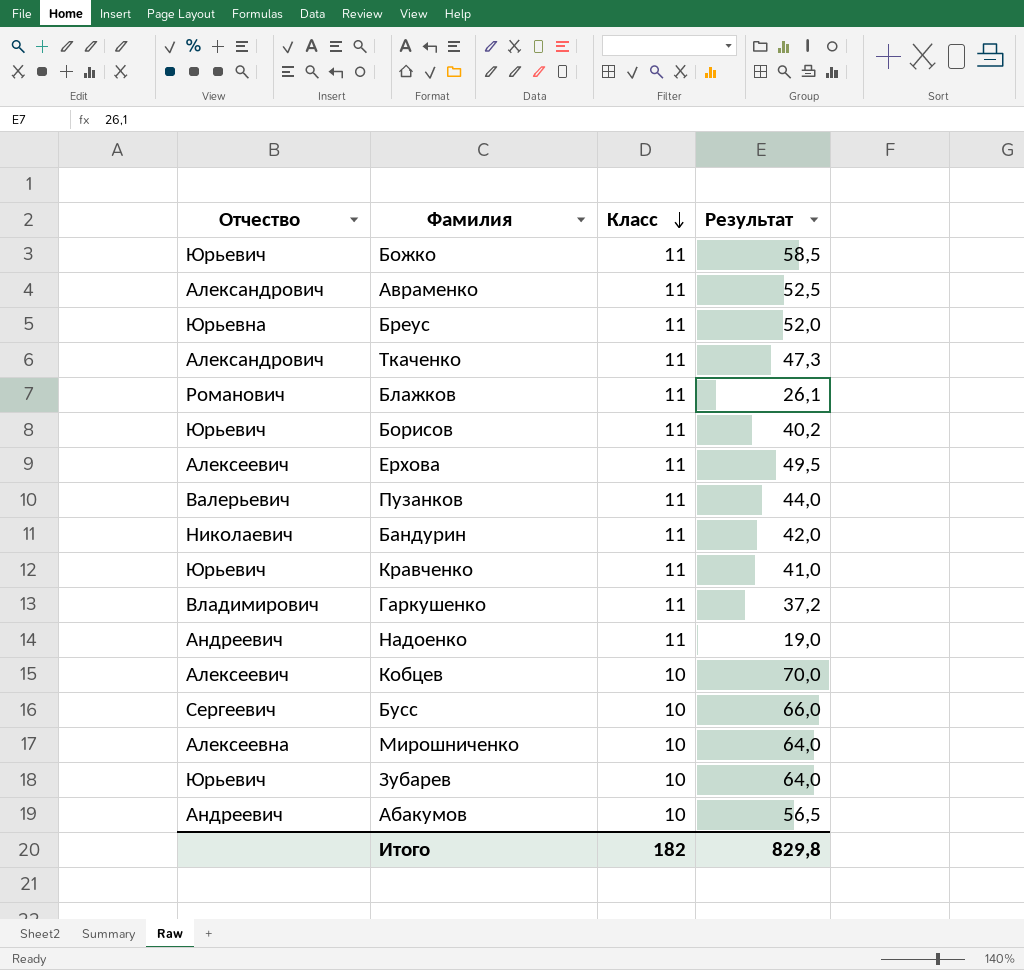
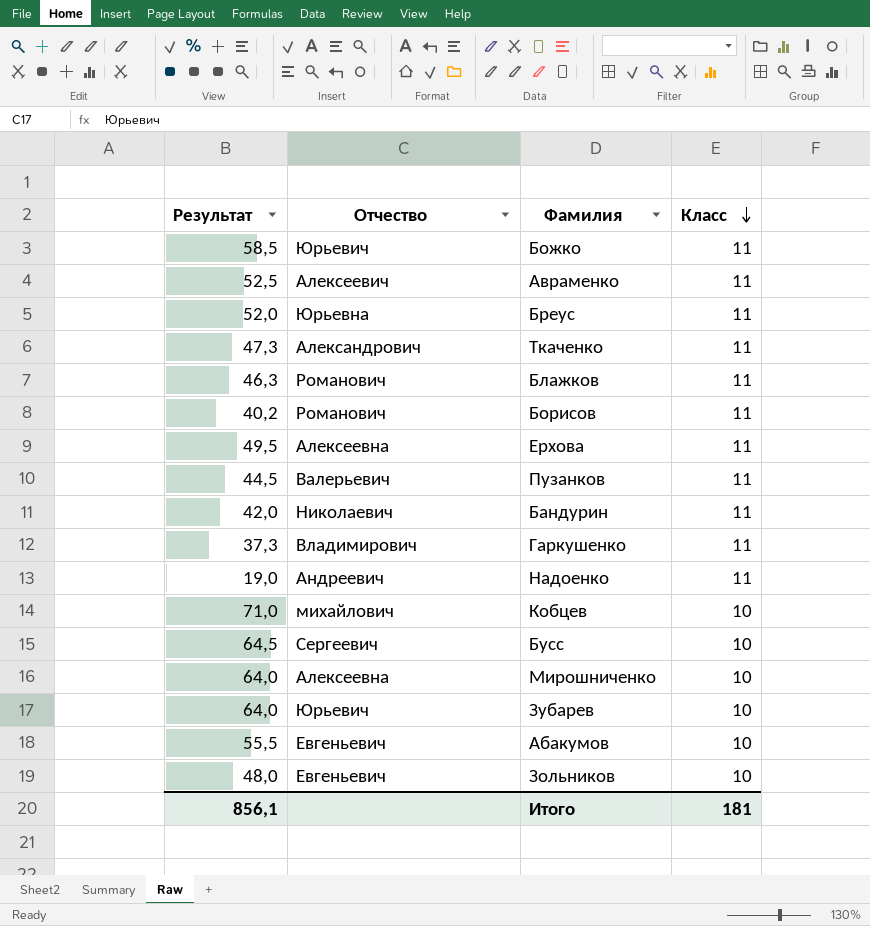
column Результат | position: 4 -> 1
row Кравченко: Юрьевич | 11 | 41,0 -> none
Авраменко | Отчество: Александрович -> Алексеевич
Блажков | Результат: 26,1 -> 46,3
Борисов | Отчество: Юрьевич -> Романович
Ерхова | Отчество: Алексеевич -> Алексеевна
Пузанков | Результат: 44,0 -> 44,5
Гаркушенко | Результат: 37,2 -> 37,3
Кобцев | Результат: 70,0 -> 71,0
Кобцев | Отчество: Алексеевич -> михайлович
Бусс | Результат: 66,0 -> 64,5
Абакумов | Результат: 56,5 -> 55,5
Абакумов | Отчество: Андреевич -> Евгеньевич
row Зольников: none -> 48,0 | Евгеньевич | 10
Итого | Результат: 829,8 -> 856,1
Итого | Класс: 182 -> 181

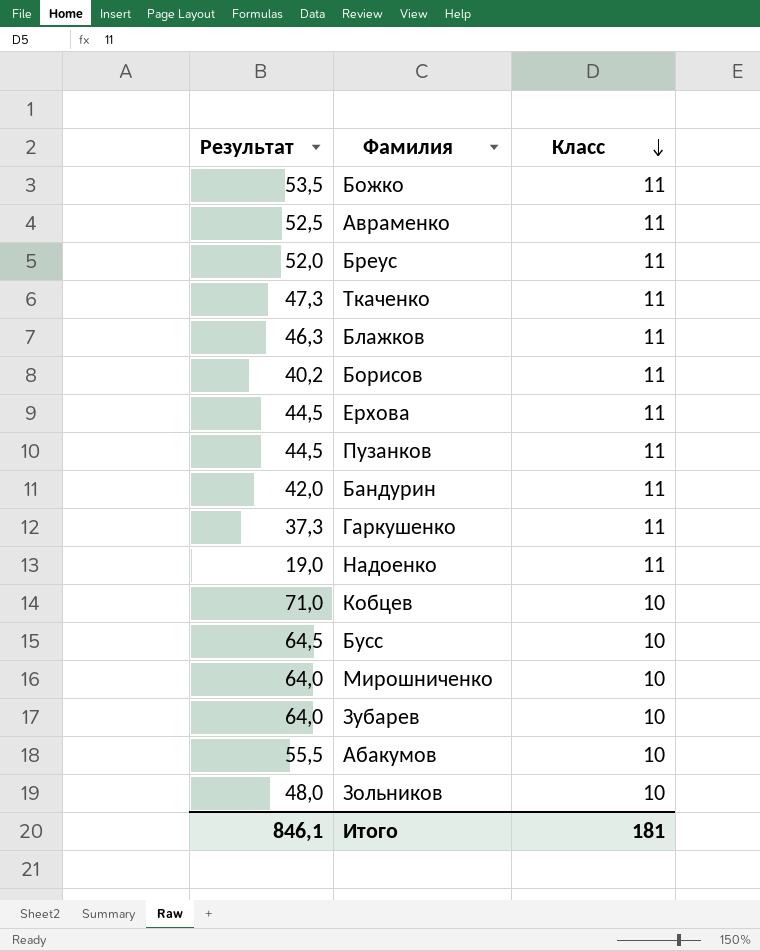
column Отчество | position: 2 -> none
Божко | Результат: 58,5 -> 53,5
Ерхова | Результат: 49,5 -> 44,5
Итого | Результат: 856,1 -> 846,1

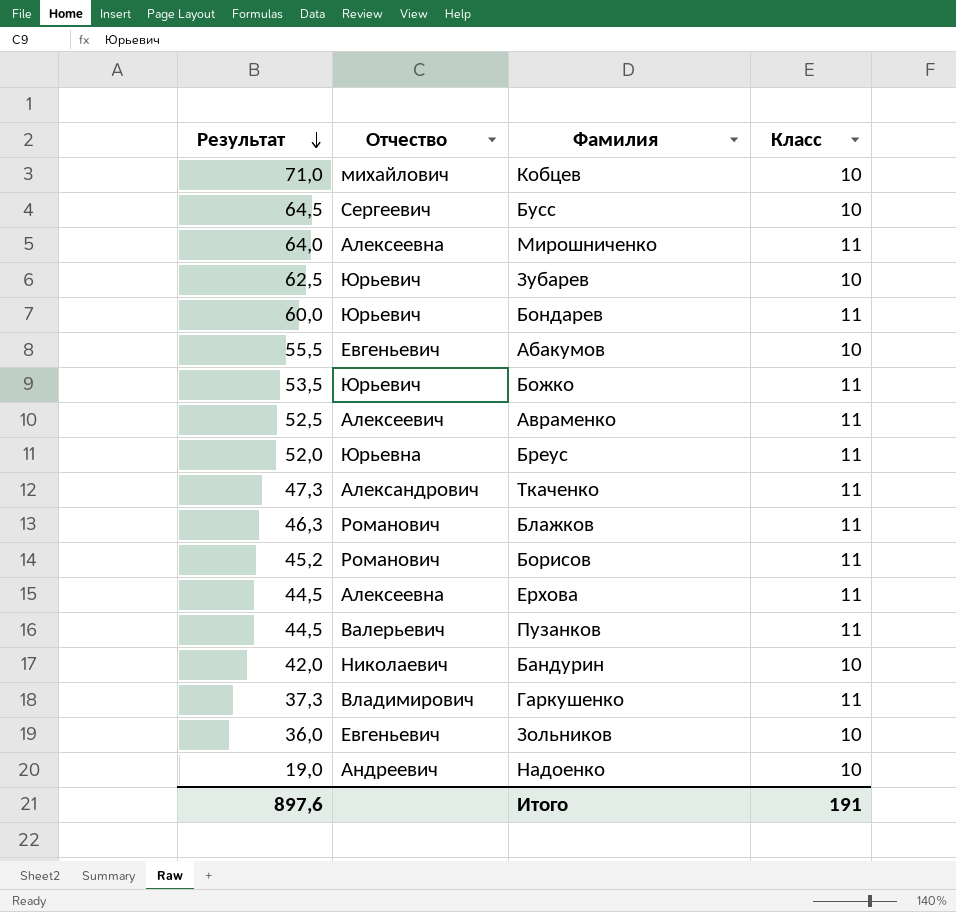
row order: Класс descending -> Результат descending
column Отчество | position: none -> 2
Мирошниченко | Класс: 10 -> 11
Зубарев | Результат: 64,0 -> 62,5
row Бондарев: none -> 60,0 | Юрьевич | 11
Борисов | Результат: 40,2 -> 45,2
Бандурин | Класс: 11 -> 10
Зольников | Результат: 48,0 -> 36,0
Надоенко | Класс: 11 -> 10
Итого | Результат: 846,1 -> 897,6
Итого | Класс: 181 -> 191

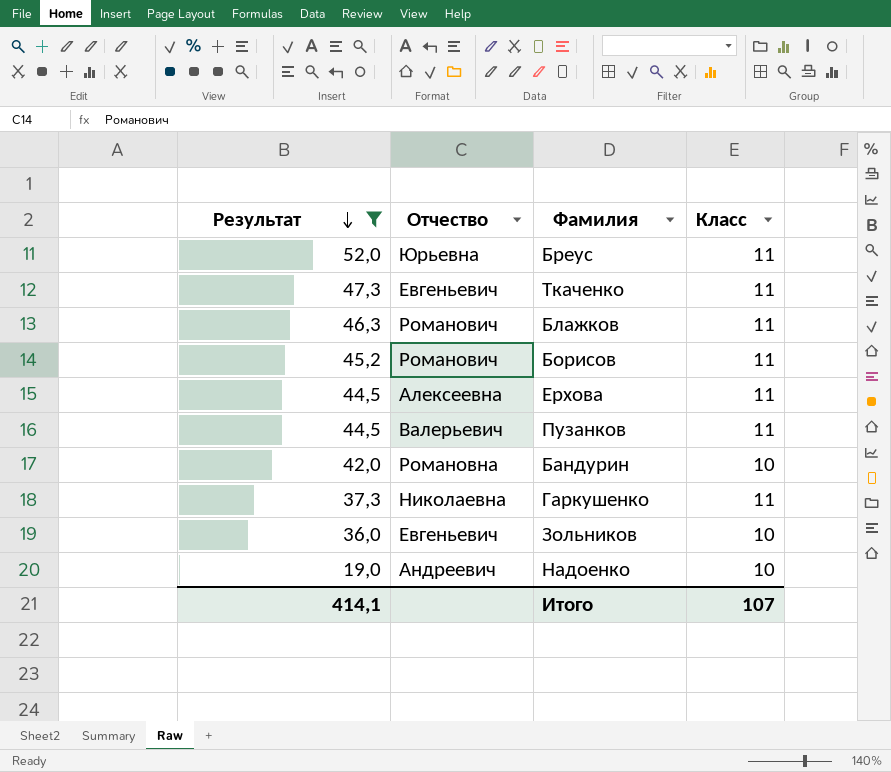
filter: none -> Результат <= 52,0
Ткаченко | Отчество: Александрович -> Евгеньевич
Бандурин | Отчество: Николаевич -> Романовна
Гаркушенко | Отчество: Владимирович -> Николаевна
Итого | Результат: 897,6 -> 414,1
Итого | Класс: 191 -> 107

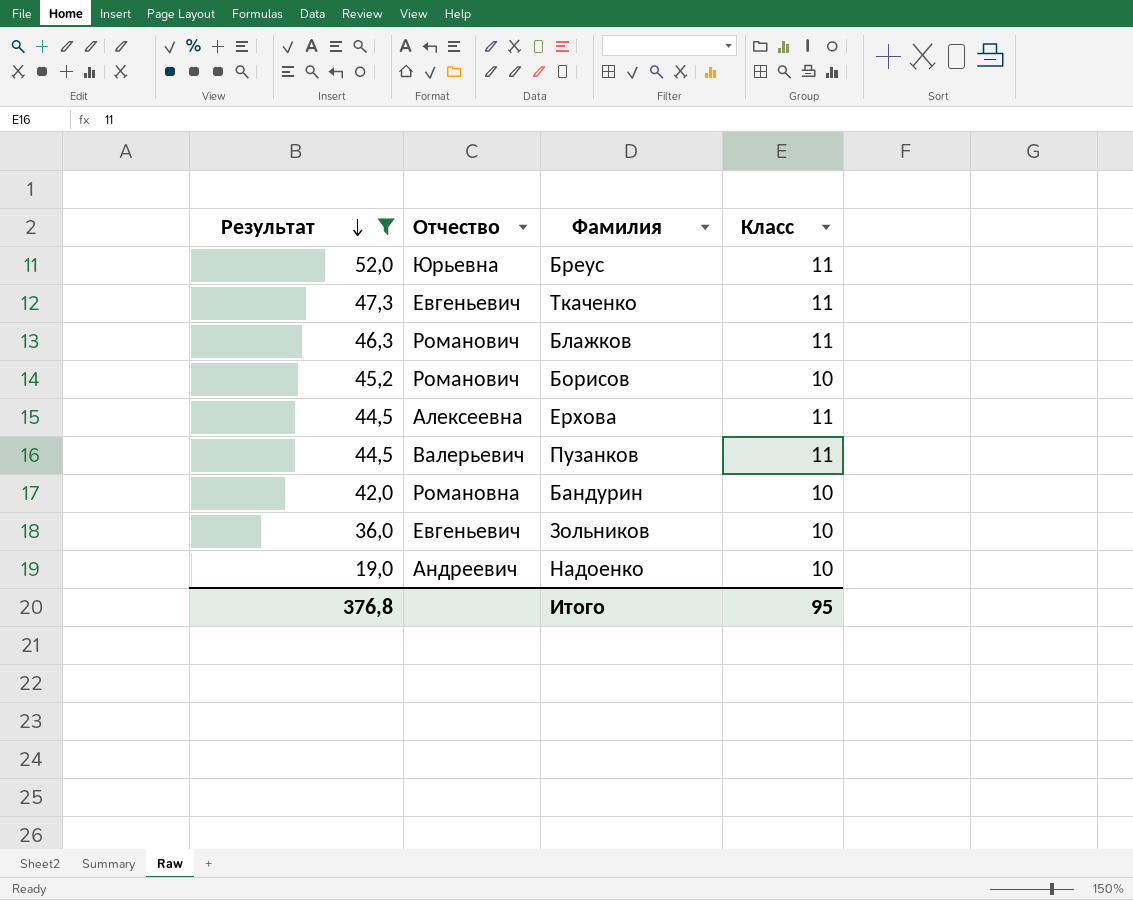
row Гаркушенко: 37,3 | Николаевна | 11 -> none
Борисов | Класс: 11 -> 10
Итого | Результат: 414,1 -> 376,8
Итого | Класс: 107 -> 95

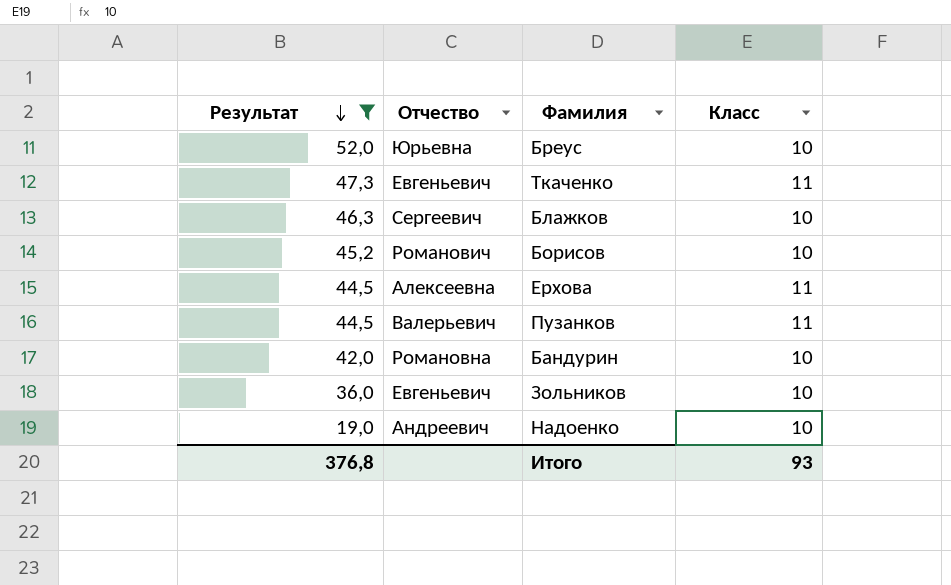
Бреус | Класс: 11 -> 10
Блажков | Отчество: Романович -> Сергеевич
Блажков | Класс: 11 -> 10
Итого | Класс: 95 -> 93

